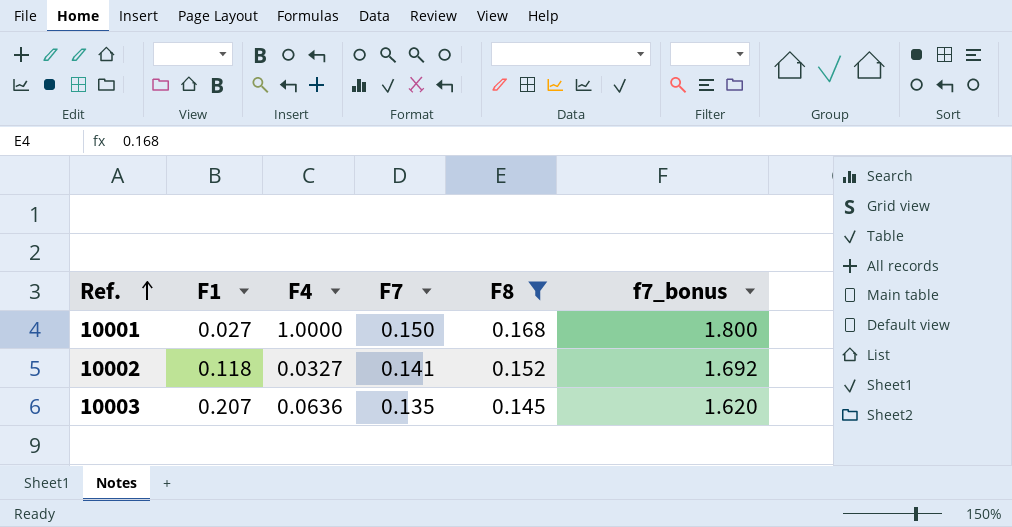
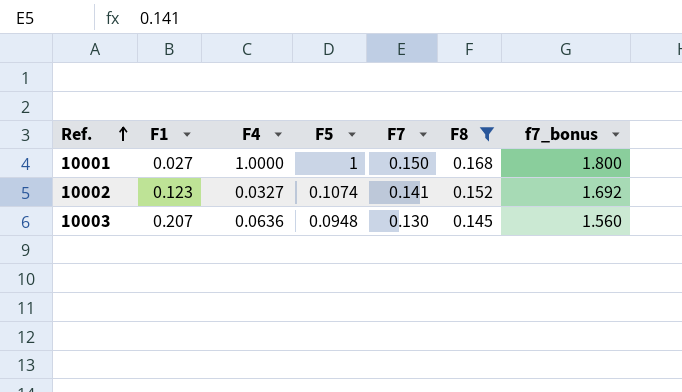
column F5 | position: none -> 4
10002 | F1: 0.118 -> 0.123
10003 | F7: 0.135 -> 0.130
10003 | f7_bonus: 1.620 -> 1.560

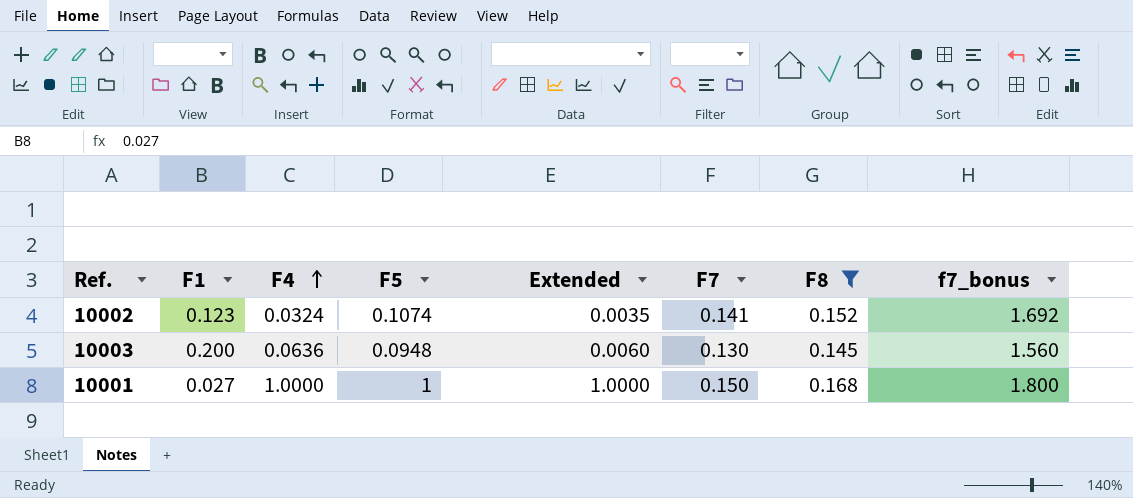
row order: Ref. ascending -> F4 ascending
column Extended | formula: none -> [F4] * [F5]
10002 | F4: 0.0327 -> 0.0324
10003 | F1: 0.207 -> 0.200

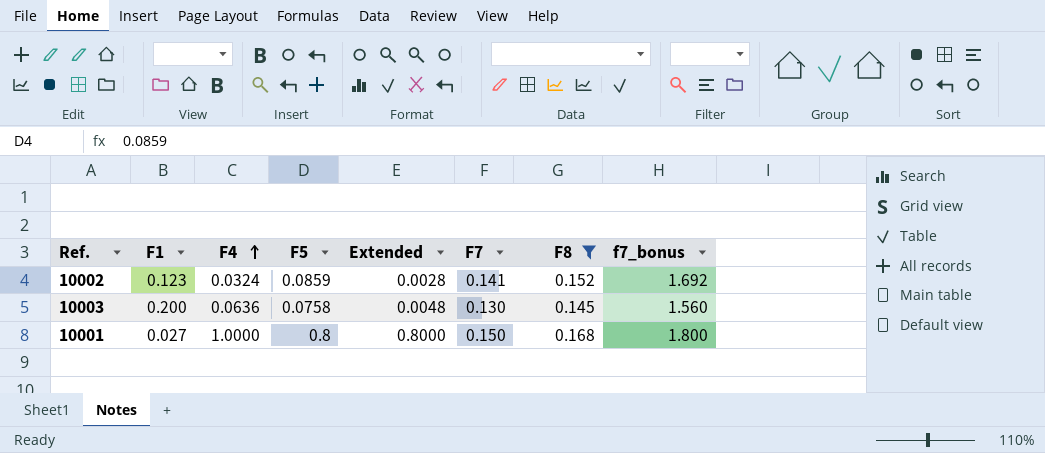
10002 | F5: 0.1074 -> 0.0859
10002 | Extended: 0.0035 -> 0.0028
10003 | F5: 0.0948 -> 0.0758
10003 | Extended: 0.0060 -> 0.0048
10001 | F5: 1 -> 0.8
10001 | Extended: 1.0000 -> 0.8000

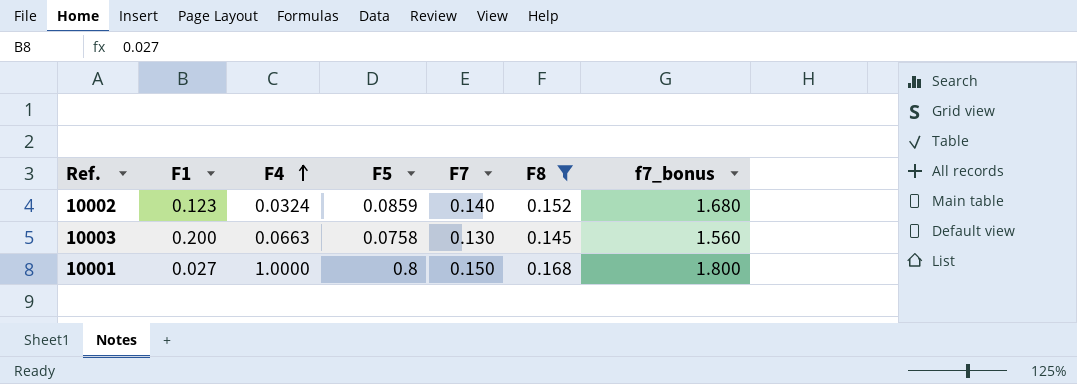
column Extended | formula: [F4] * [F5] -> none
10002 | F7: 0.141 -> 0.140
10002 | f7_bonus: 1.692 -> 1.680
10003 | F4: 0.0636 -> 0.0663

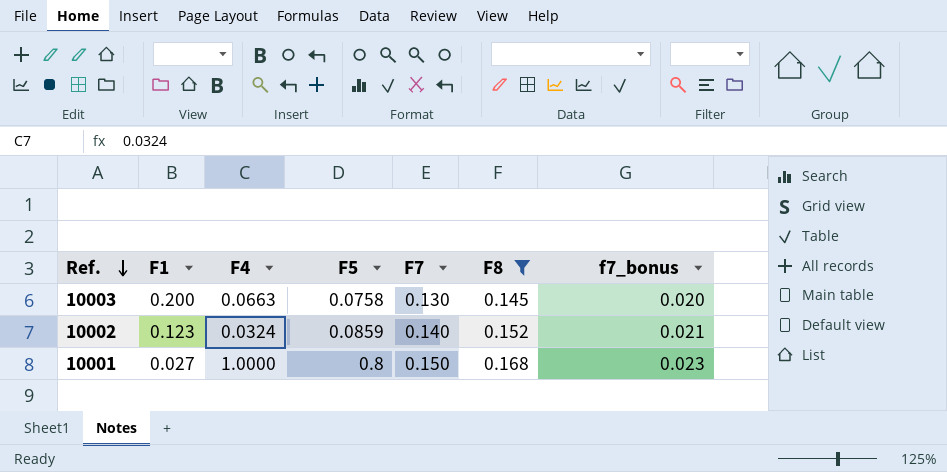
row order: F4 ascending -> Ref. descending
column f7_bonus | formula: [F7] * 12 -> [F7] * 0.15

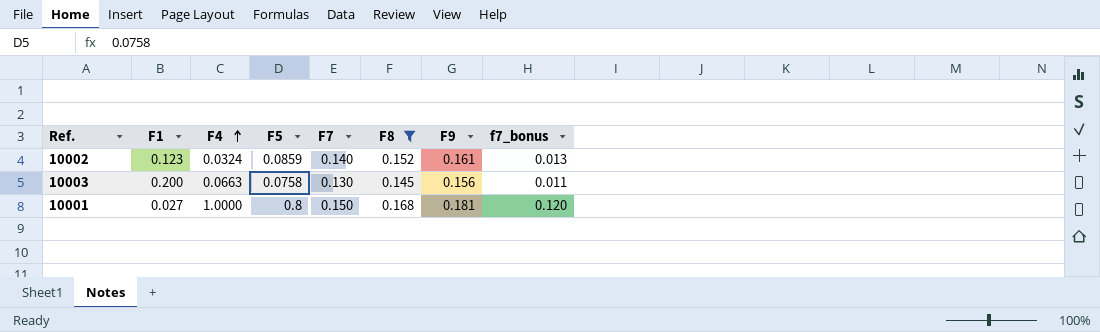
row order: Ref. descending -> F4 ascending
column F9 | position: none -> 7
column f7_bonus | formula: [F7] * 0.15 -> [F5] * 0.15

